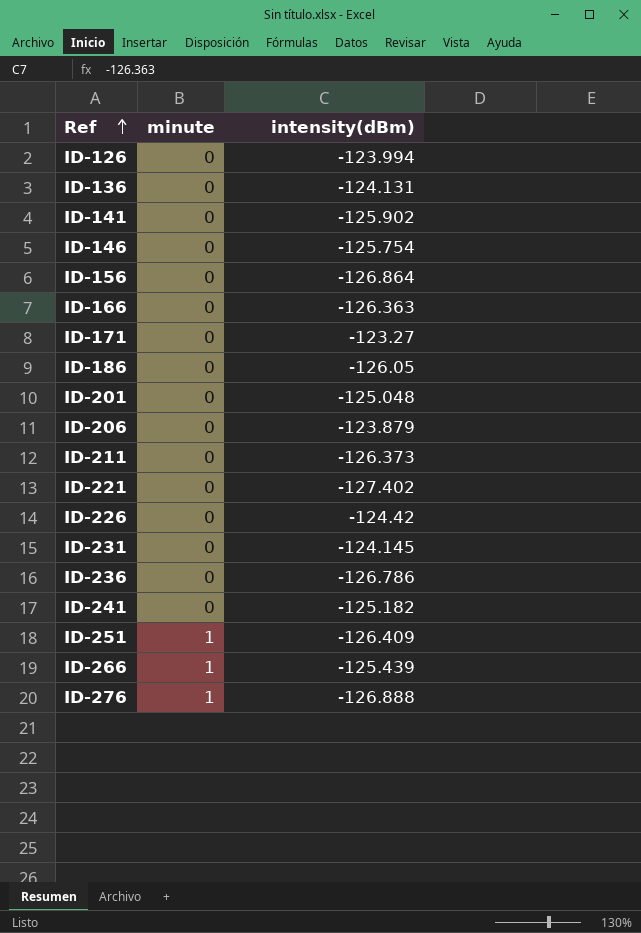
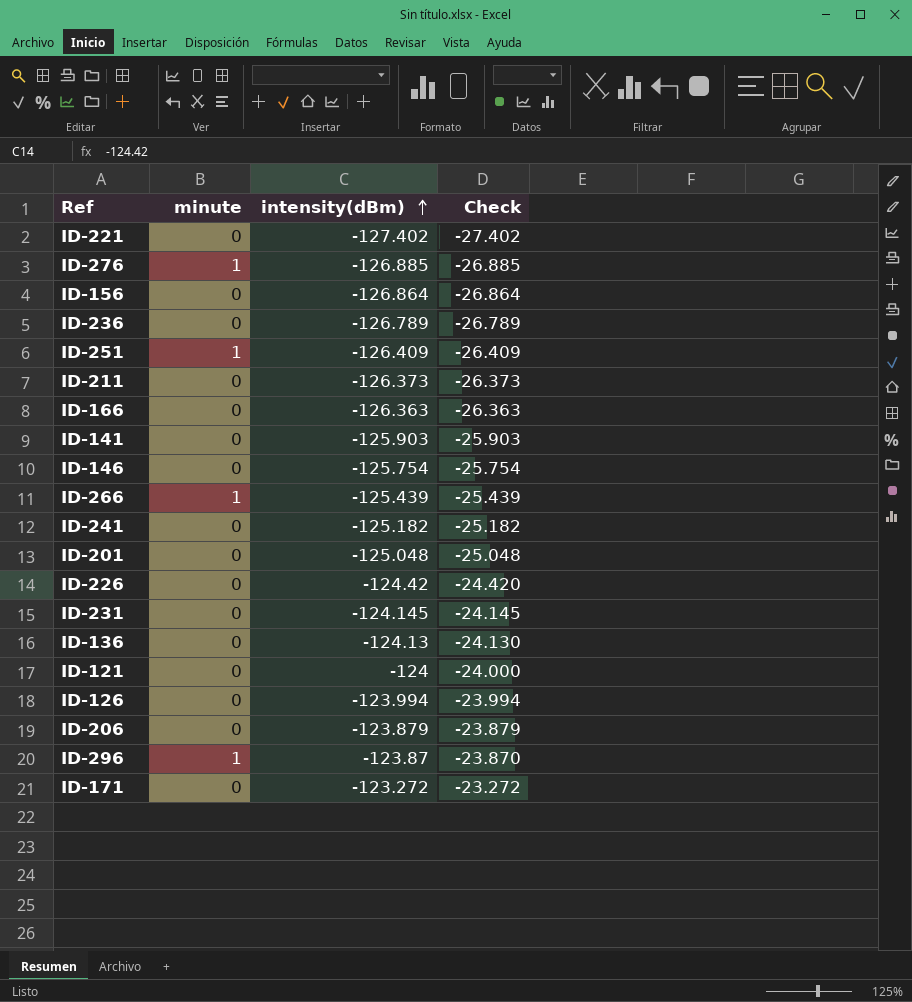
row order: Ref ascending -> intensity(dBm) ascending
column Check | formula: none -> [intensity(dBm)] + 100
row ID-186: 0 | -126.05 -> none
ID-276 | intensity(dBm): -126.888 -> -126.885
ID-236 | intensity(dBm): -126.786 -> -126.789
ID-141 | intensity(dBm): -125.902 -> -125.903
ID-136 | intensity(dBm): -124.131 -> -124.13
row ID-121: none -> 0 | -124 | -24.000
row ID-296: none -> 1 | -123.87 | -23.870
ID-171 | intensity(dBm): -123.27 -> -123.272

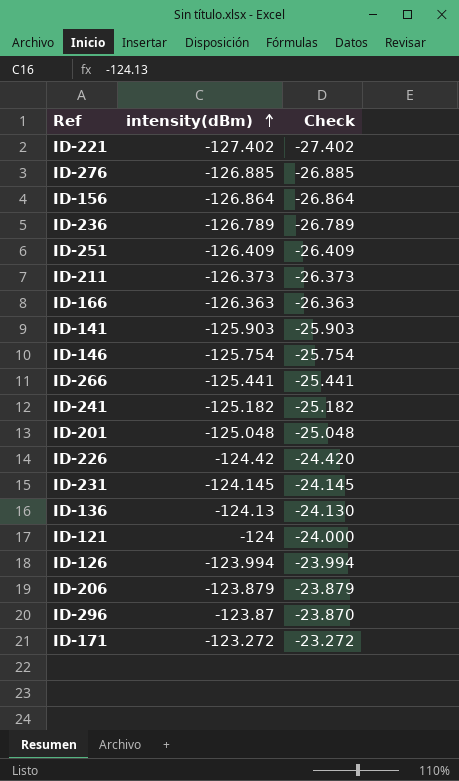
column minute | position: 2 -> none
ID-266 | intensity(dBm): -125.439 -> -125.441
ID-266 | Check: -25.439 -> -25.441

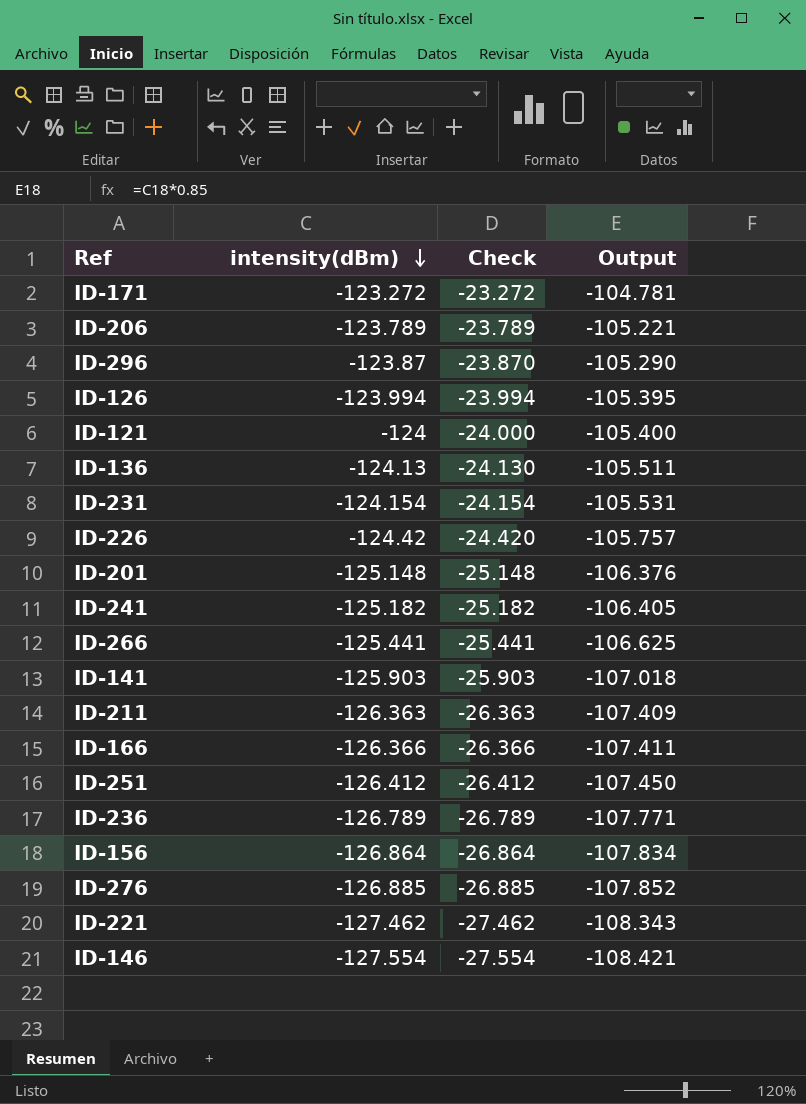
row order: intensity(dBm) ascending -> intensity(dBm) descending
column Output | formula: none -> [intensity(dBm)] * 0.85
ID-206 | intensity(dBm): -123.879 -> -123.789
ID-206 | Check: -23.879 -> -23.789
ID-231 | intensity(dBm): -124.145 -> -124.154
ID-231 | Check: -24.145 -> -24.154
ID-201 | intensity(dBm): -125.048 -> -125.148
ID-201 | Check: -25.048 -> -25.148
ID-211 | intensity(dBm): -126.373 -> -126.363
ID-211 | Check: -26.373 -> -26.363
ID-166 | intensity(dBm): -126.363 -> -126.366
ID-166 | Check: -26.363 -> -26.366
ID-251 | intensity(dBm): -126.409 -> -126.412
ID-251 | Check: -26.409 -> -26.412
ID-221 | intensity(dBm): -127.402 -> -127.462
ID-221 | Check: -27.402 -> -27.462
ID-146 | intensity(dBm): -125.754 -> -127.554
ID-146 | Check: -25.754 -> -27.554

